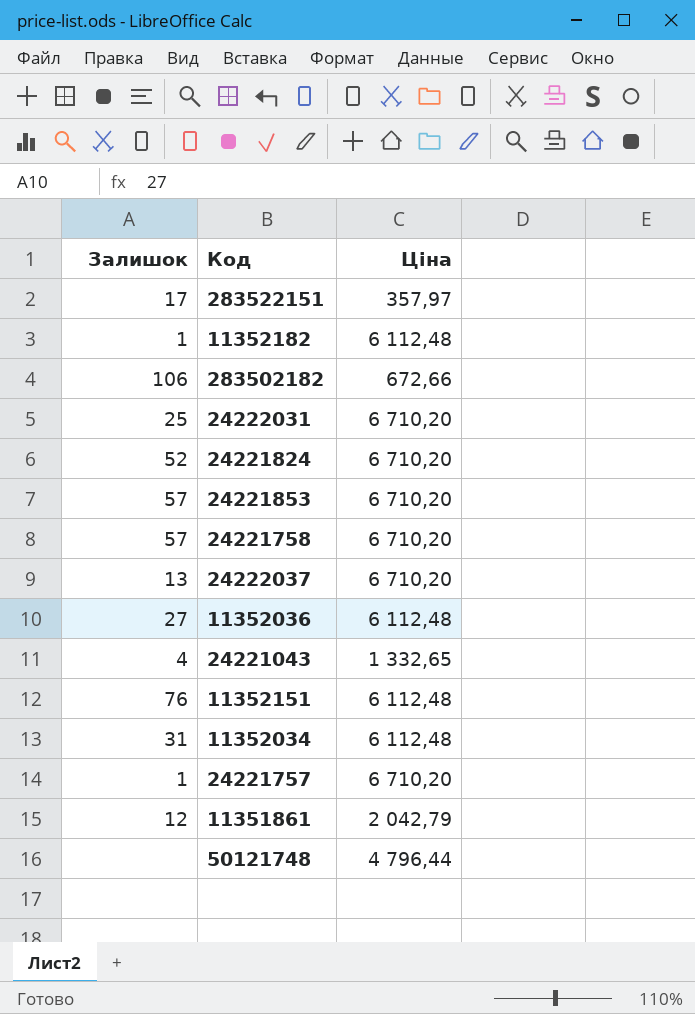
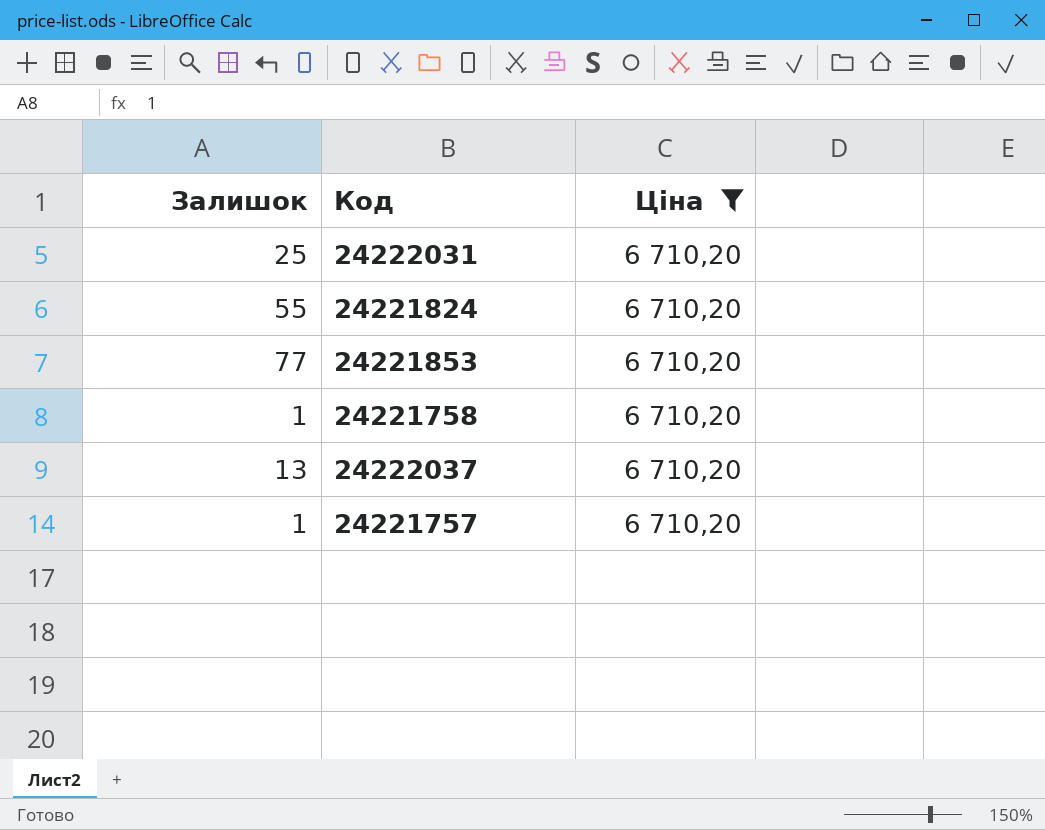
filter: none -> Ціна = 6 710,20
24221824 | Залишок: 52 -> 55
24221853 | Залишок: 57 -> 77
24221758 | Залишок: 57 -> 1

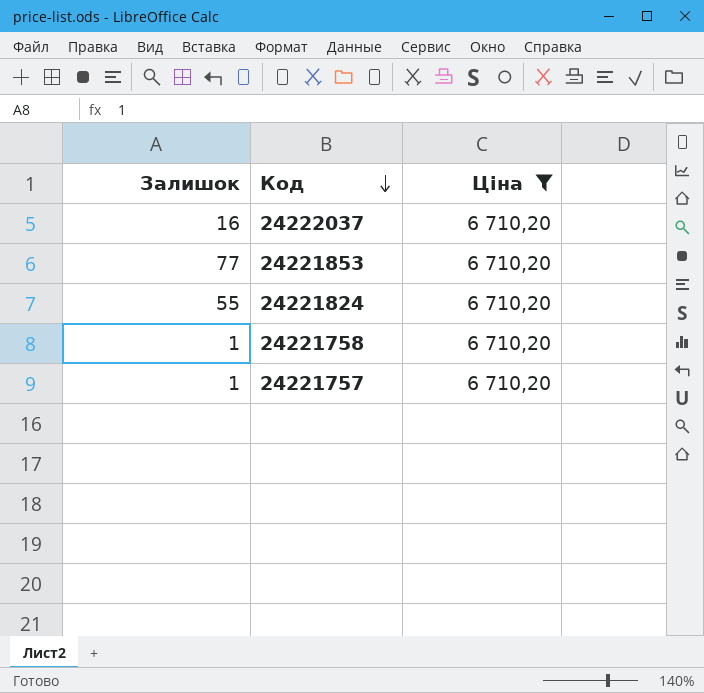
row order: none -> Код descending
row 24222031: 25 | 6 710,20 -> none
24222037 | Залишок: 13 -> 16

